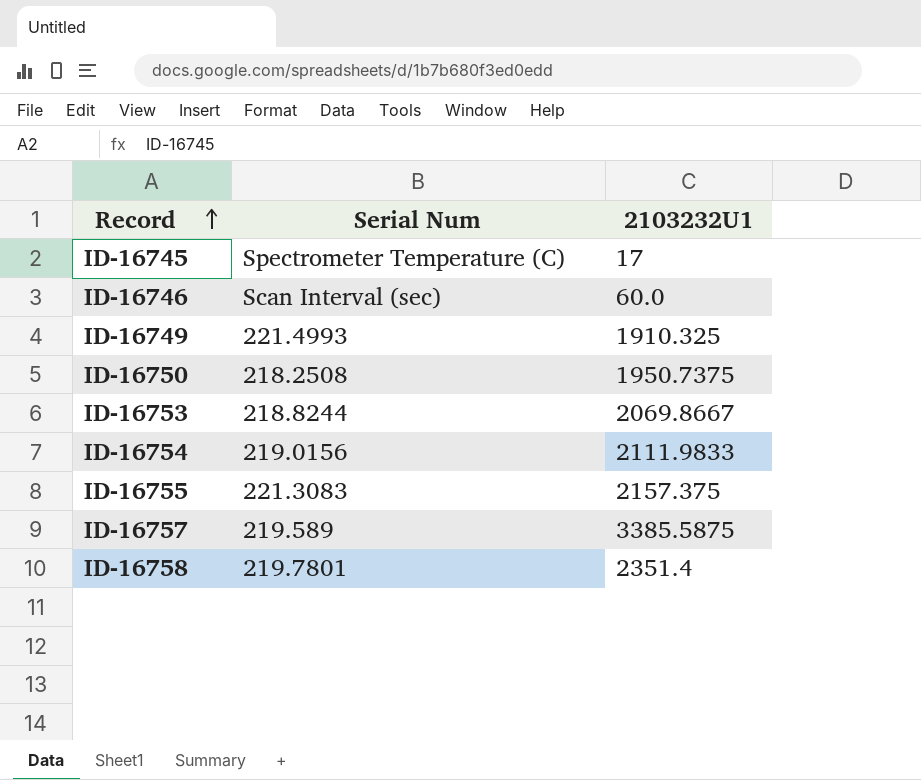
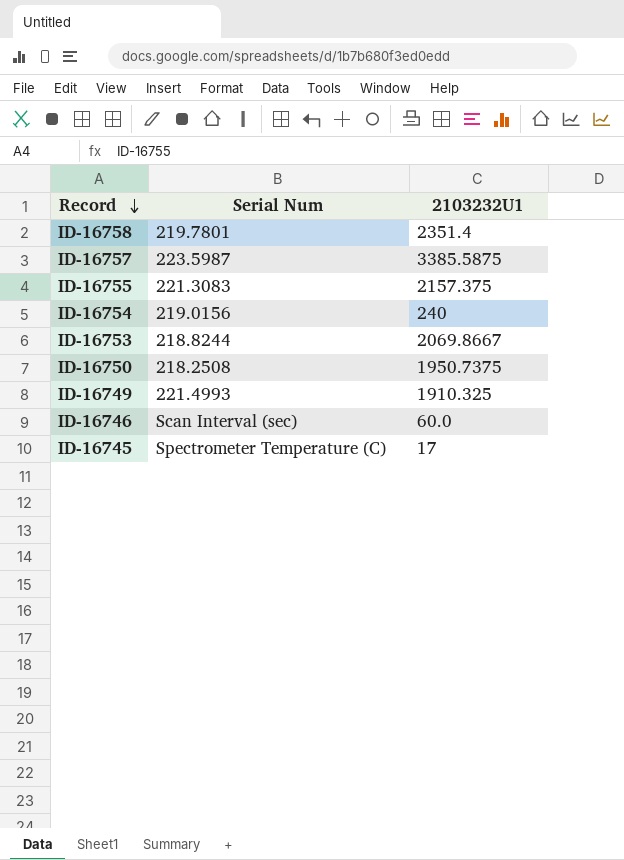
row order: Record ascending -> Record descending
ID-16757 | Serial Num: 219.589 -> 223.5987
ID-16754 | 2103232U1: 2111.9833 -> 240

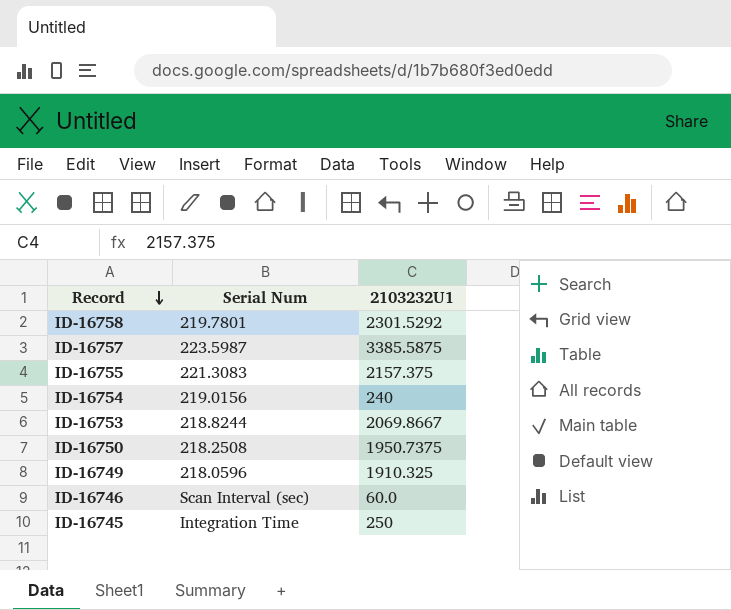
ID-16758 | 2103232U1: 2351.4 -> 2301.5292
ID-16749 | Serial Num: 221.4993 -> 218.0596
ID-16745 | Serial Num: Spectrometer Temperature (C) -> Integration Time
ID-16745 | 2103232U1: 17 -> 250

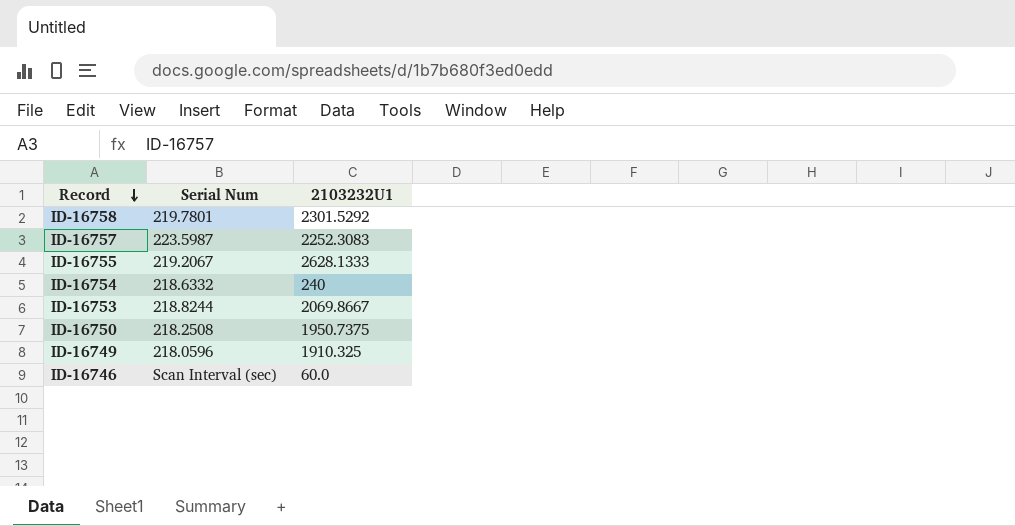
row ID-16745: Integration Time | 250 -> none
ID-16757 | 2103232U1: 3385.5875 -> 2252.3083
ID-16755 | Serial Num: 221.3083 -> 219.2067
ID-16755 | 2103232U1: 2157.375 -> 2628.1333
ID-16754 | Serial Num: 219.0156 -> 218.6332

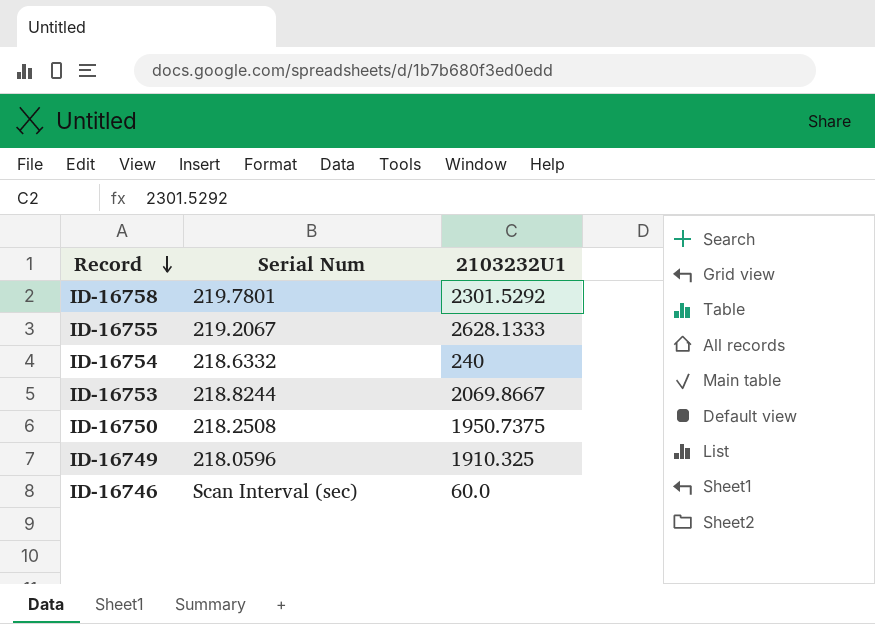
row ID-16757: 223.5987 | 2252.3083 -> none

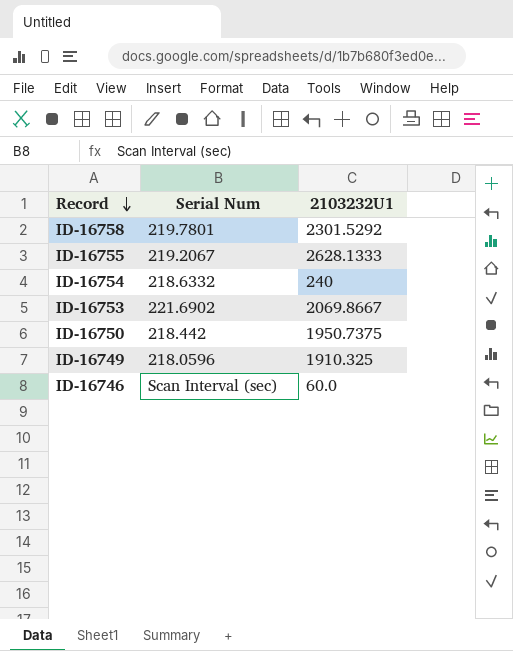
ID-16753 | Serial Num: 218.8244 -> 221.6902
ID-16750 | Serial Num: 218.2508 -> 218.442

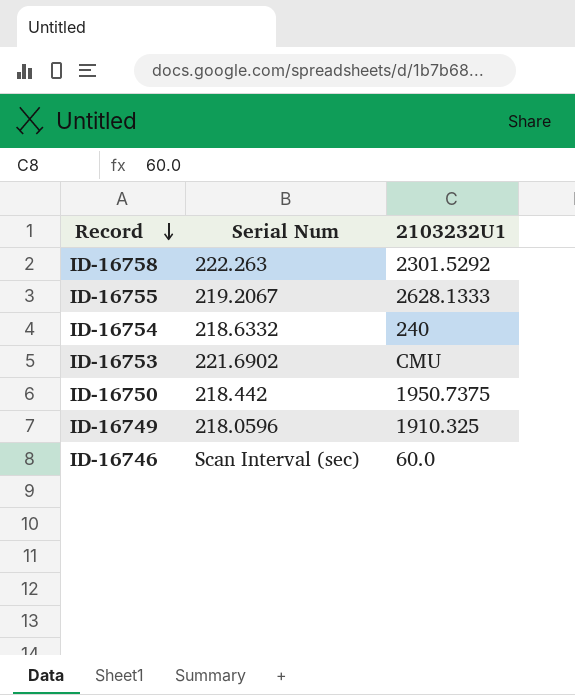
ID-16758 | Serial Num: 219.7801 -> 222.263
ID-16753 | 2103232U1: 2069.8667 -> CMU

